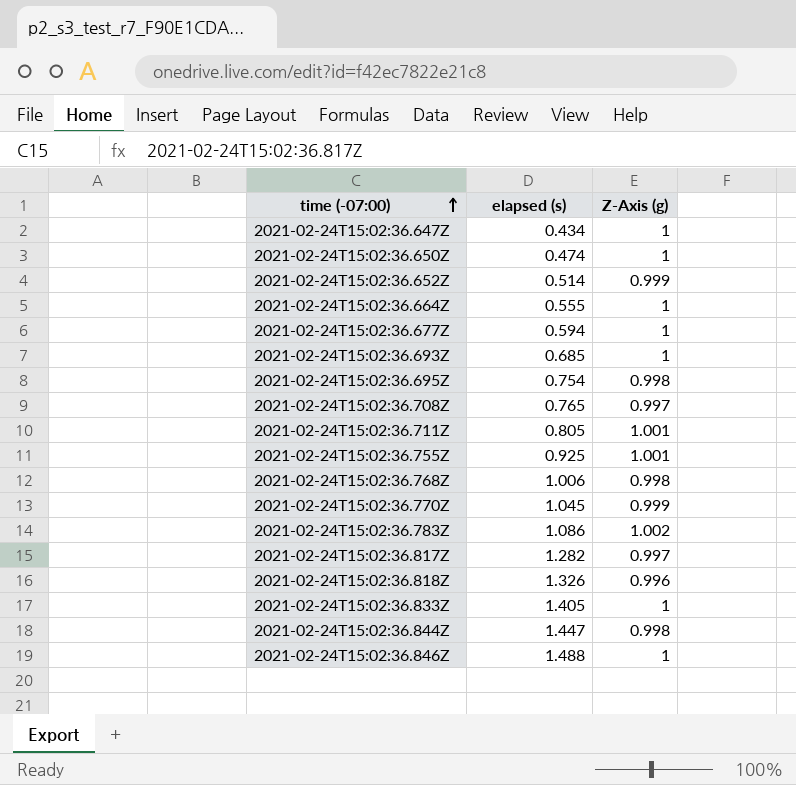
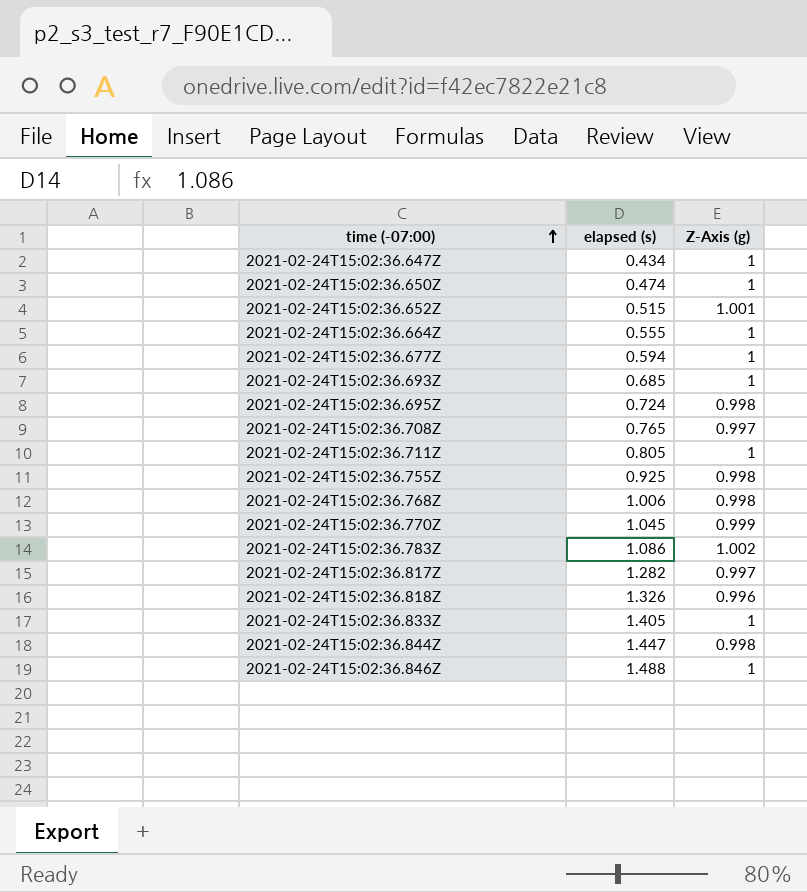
2021-02-24T15:02:36.652Z | elapsed (s): 0.514 -> 0.515
2021-02-24T15:02:36.652Z | Z-Axis (g): 0.999 -> 1.001
2021-02-24T15:02:36.695Z | elapsed (s): 0.754 -> 0.724
2021-02-24T15:02:36.711Z | Z-Axis (g): 1.001 -> 1
2021-02-24T15:02:36.755Z | Z-Axis (g): 1.001 -> 0.998

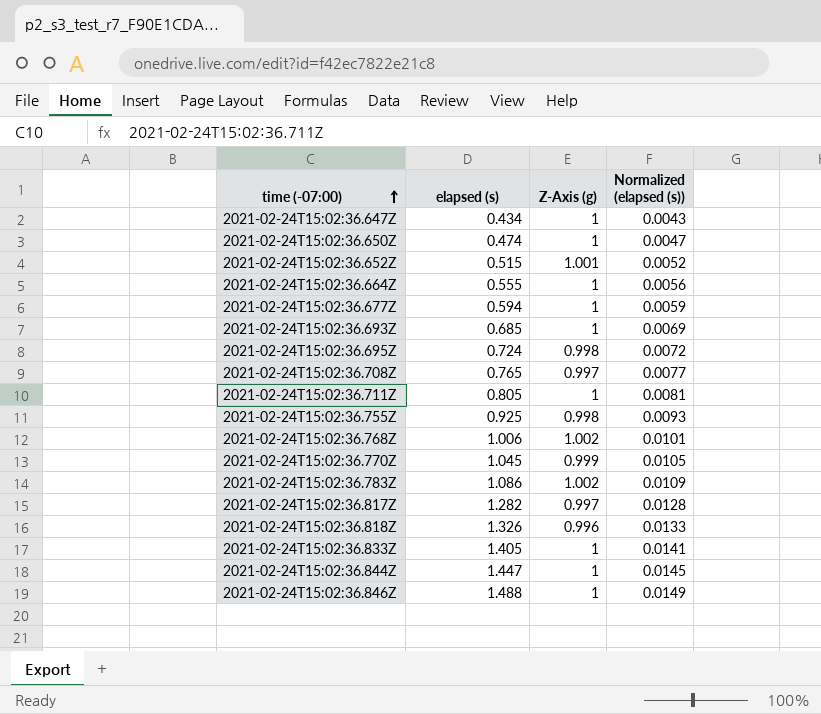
column Normalized (elapsed (s)) | formula: none -> [elapsed (s)] * 0.01
2021-02-24T15:02:36.768Z | Z-Axis (g): 0.998 -> 1.002
2021-02-24T15:02:36.844Z | Z-Axis (g): 0.998 -> 1

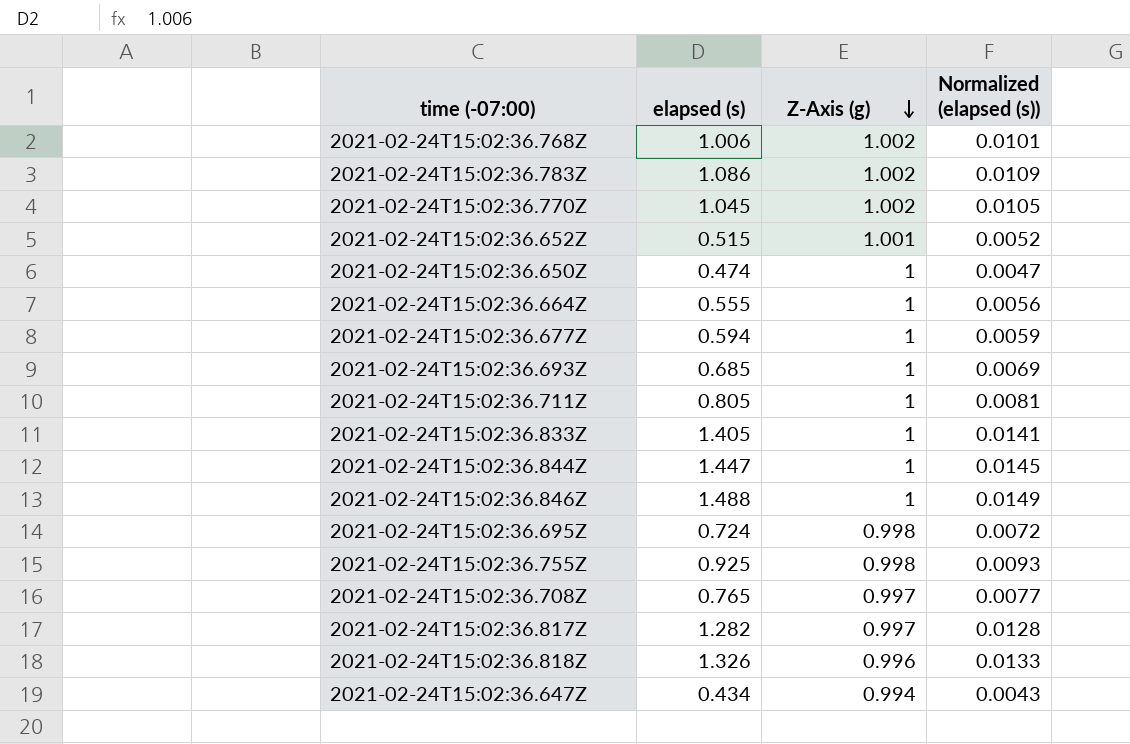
row order: time (-07:00) ascending -> Z-Axis (g) descending
2021-02-24T15:02:36.770Z | Z-Axis (g): 0.999 -> 1.002
2021-02-24T15:02:36.647Z | Z-Axis (g): 1 -> 0.994

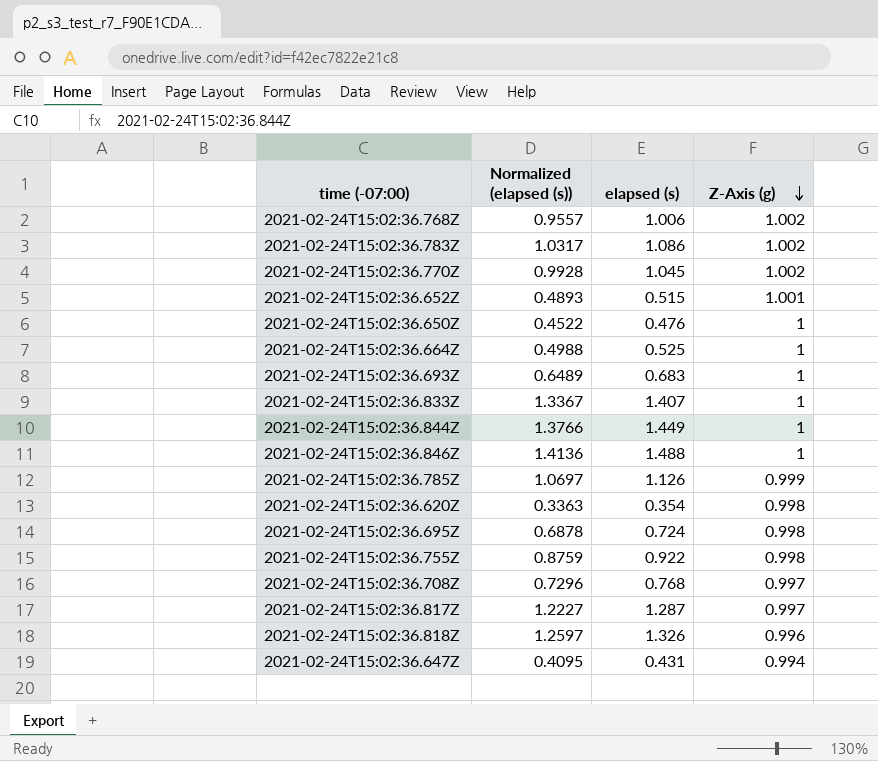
column Normalized (elapsed (s)) | formula: [elapsed (s)] * 0.01 -> [elapsed (s)] * 0.95
column Normalized (elapsed (s)) | position: 4 -> 2
row 2021-02-24T15:02:36.677Z: 0.594 | 1 | 0.0059 -> none
row 2021-02-24T15:02:36.711Z: 0.805 | 1 | 0.0081 -> none
2021-02-24T15:02:36.650Z | elapsed (s): 0.474 -> 0.476
2021-02-24T15:02:36.664Z | elapsed (s): 0.555 -> 0.525
2021-02-24T15:02:36.693Z | elapsed (s): 0.685 -> 0.683
2021-02-24T15:02:36.833Z | elapsed (s): 1.405 -> 1.407
2021-02-24T15:02:36.844Z | elapsed (s): 1.447 -> 1.449
row 2021-02-24T15:02:36.785Z: none -> 1.0697 | 1.126 | 0.999
row 2021-02-24T15:02:36.620Z: none -> 0.3363 | 0.354 | 0.998
2021-02-24T15:02:36.755Z | elapsed (s): 0.925 -> 0.922
2021-02-24T15:02:36.708Z | elapsed (s): 0.765 -> 0.768
2021-02-24T15:02:36.817Z | elapsed (s): 1.282 -> 1.287
2021-02-24T15:02:36.647Z | elapsed (s): 0.434 -> 0.431

